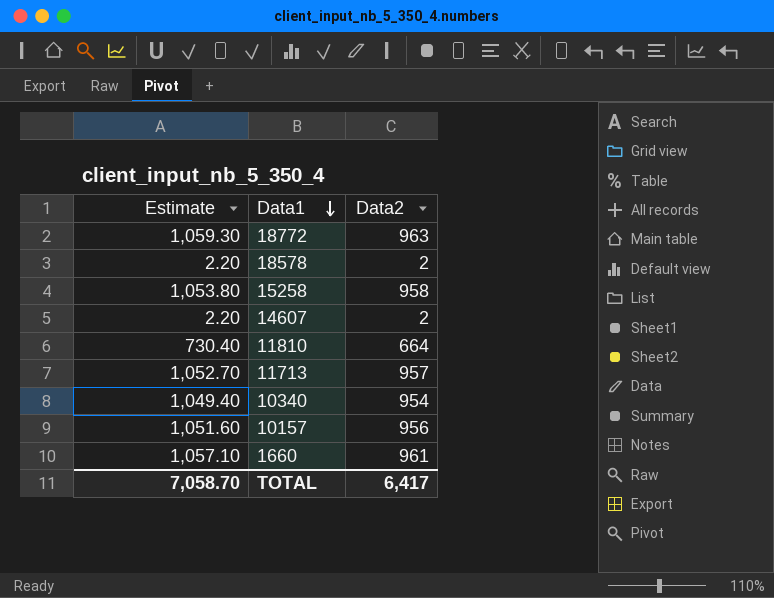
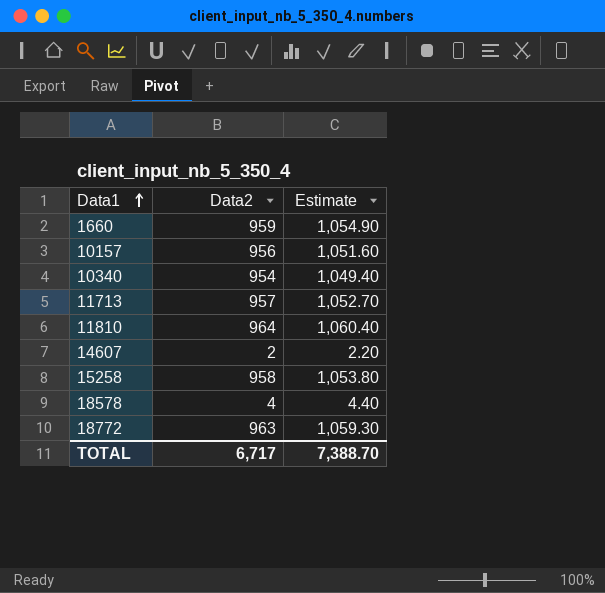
row order: Data1 descending -> Data1 ascending
column Estimate | position: 1 -> 3
1660 | Data2: 961 -> 959
1660 | Estimate: 1,057.10 -> 1,054.90
11810 | Data2: 664 -> 964
11810 | Estimate: 730.40 -> 1,060.40
18578 | Data2: 2 -> 4
18578 | Estimate: 2.20 -> 4.40
TOTAL | Data2: 6,417 -> 6,717
TOTAL | Estimate: 7,058.70 -> 7,388.70

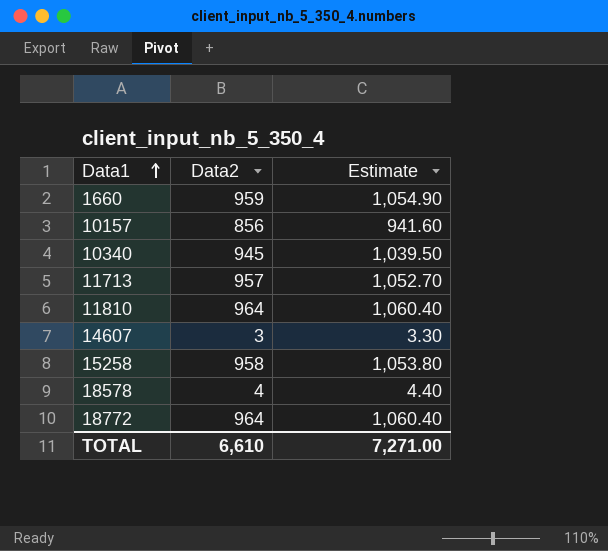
10157 | Data2: 956 -> 856
10157 | Estimate: 1,051.60 -> 941.60
10340 | Data2: 954 -> 945
10340 | Estimate: 1,049.40 -> 1,039.50
14607 | Data2: 2 -> 3
14607 | Estimate: 2.20 -> 3.30
18772 | Data2: 963 -> 964
18772 | Estimate: 1,059.30 -> 1,060.40
TOTAL | Data2: 6,717 -> 6,610
TOTAL | Estimate: 7,388.70 -> 7,271.00

